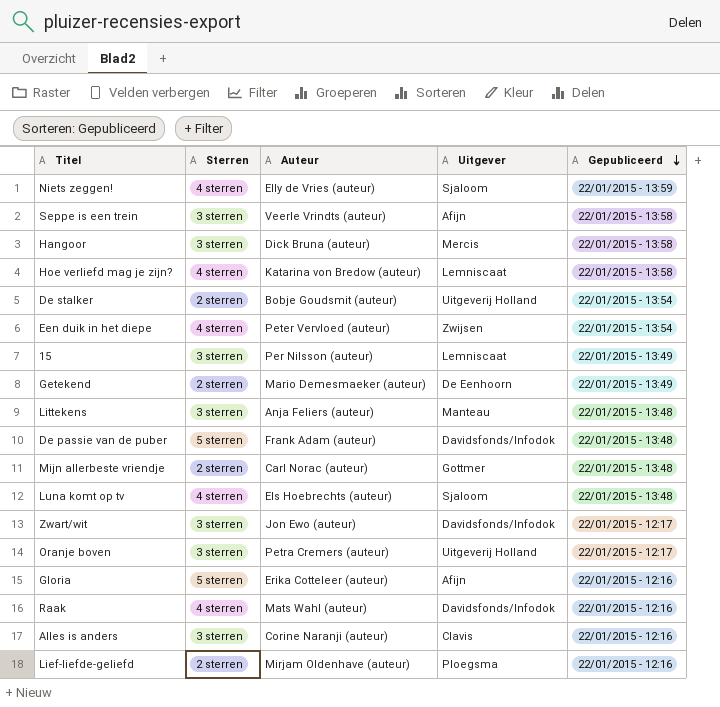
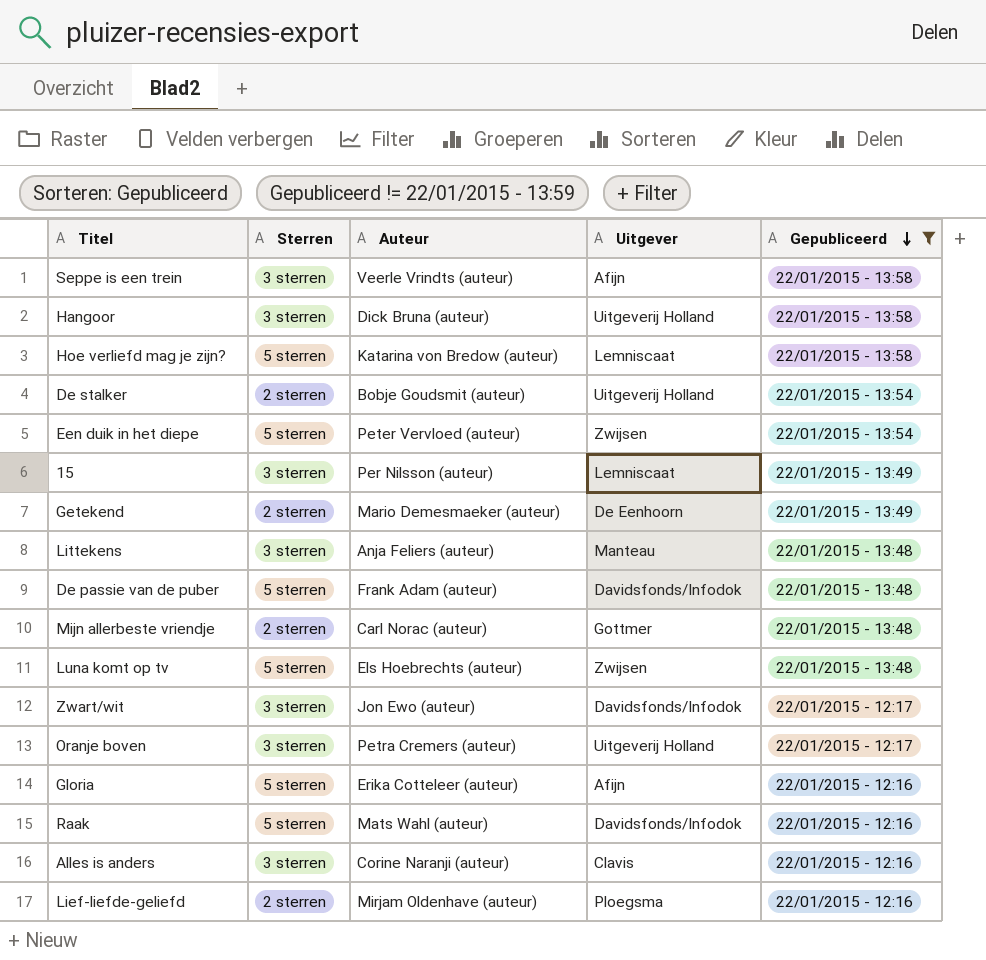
filter: none -> Gepubliceerd != 22/01/2015 - 13:59
Hangoor | Uitgever: Mercis -> Uitgeverij Holland
Hoe verliefd mag je zijn? | Sterren: 4 sterren -> 5 sterren
Een duik in het diepe | Sterren: 4 sterren -> 5 sterren
Luna komt op tv | Sterren: 4 sterren -> 5 sterren
Luna komt op tv | Uitgever: Sjaloom -> Zwijsen
Raak | Sterren: 4 sterren -> 5 sterren

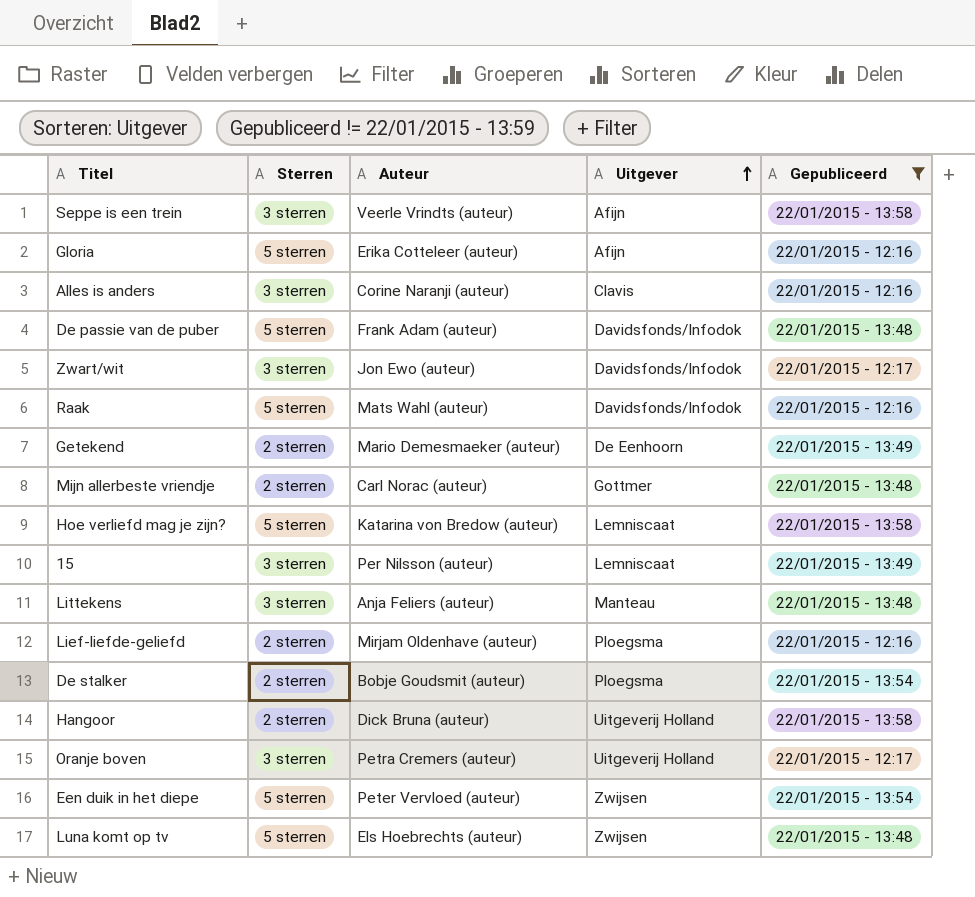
row order: Gepubliceerd descending -> Uitgever ascending
De stalker | Uitgever: Uitgeverij Holland -> Ploegsma
Hangoor | Sterren: 3 sterren -> 2 sterren

